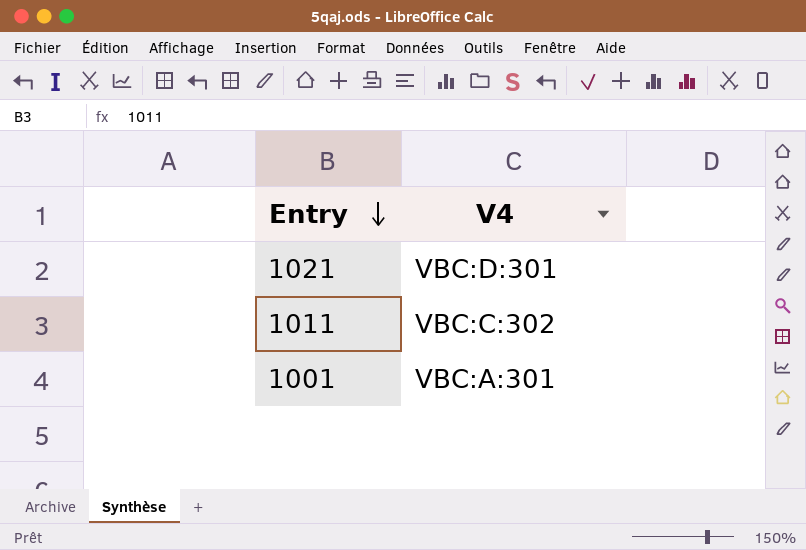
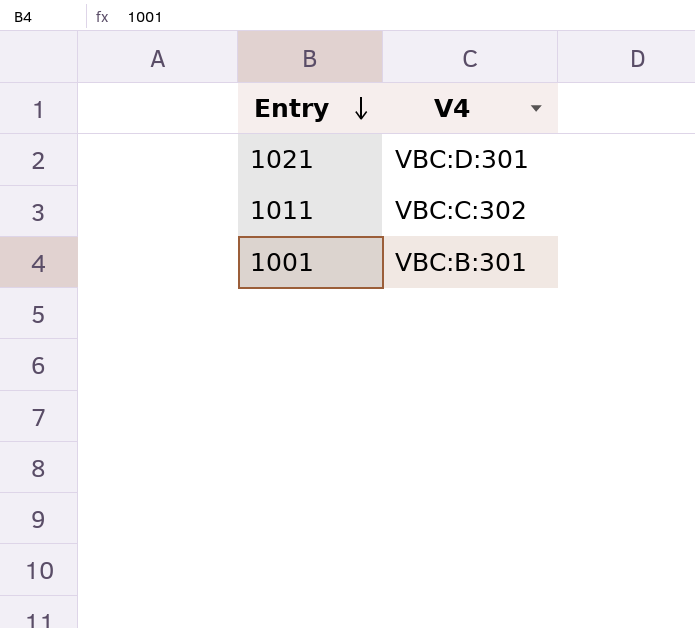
1001 | V4: VBC:A:301 -> VBC:B:301

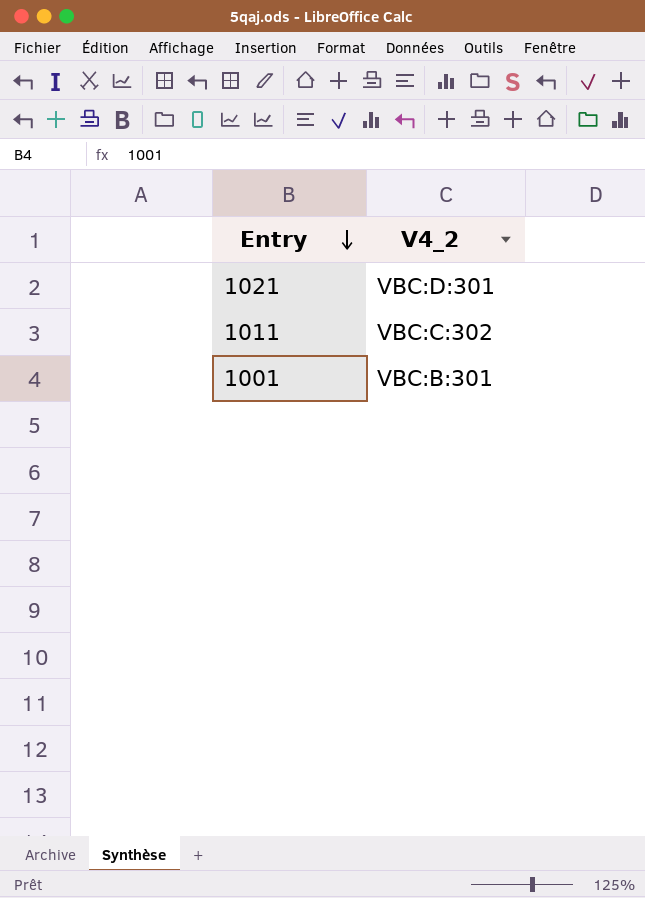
column name: V4 -> V4_2

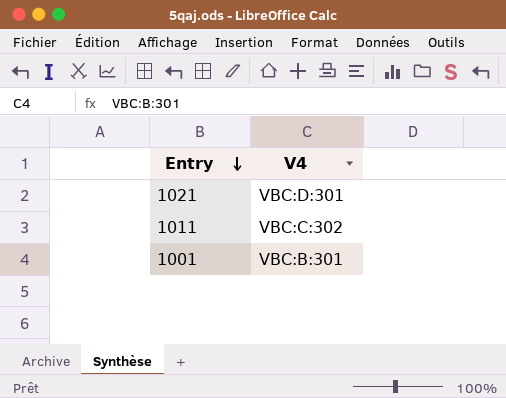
column name: V4_2 -> V4

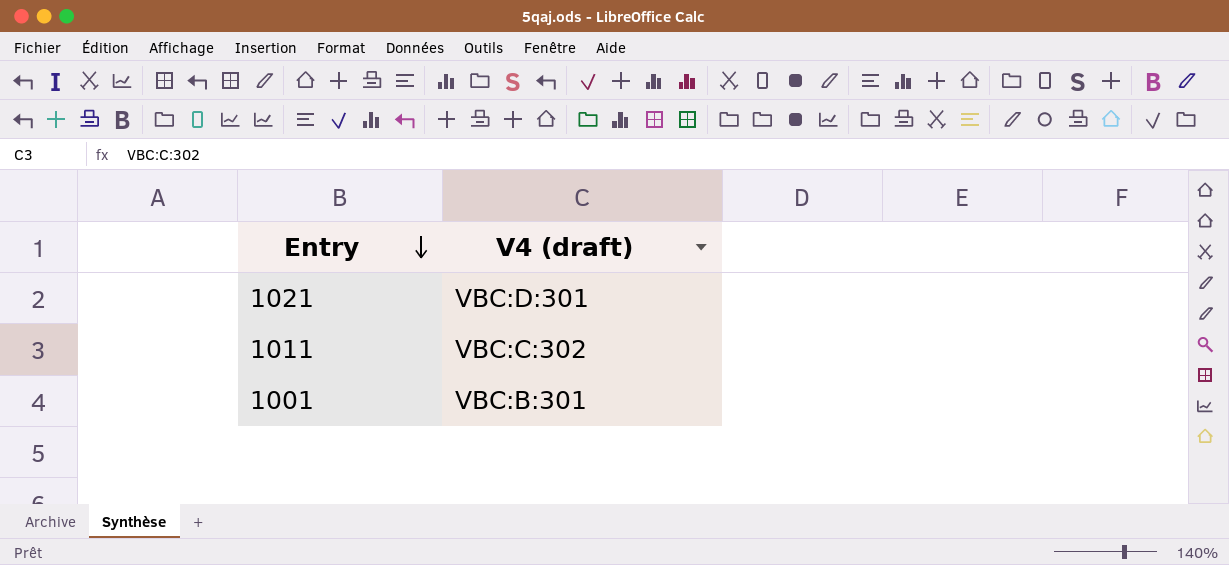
column name: V4 -> V4 (draft)

